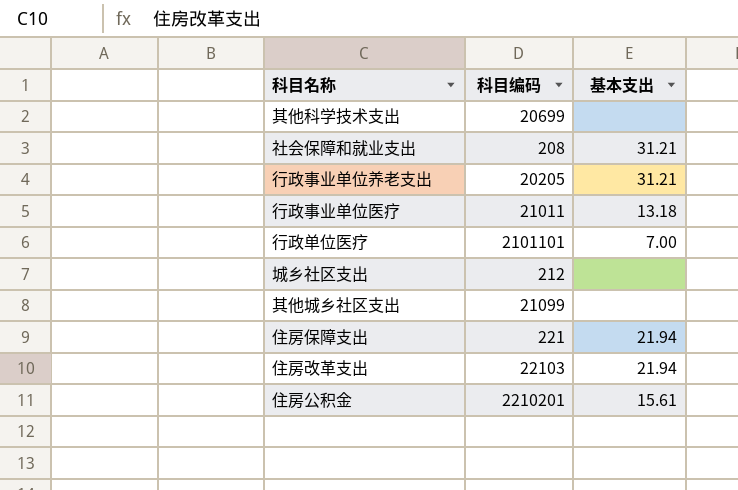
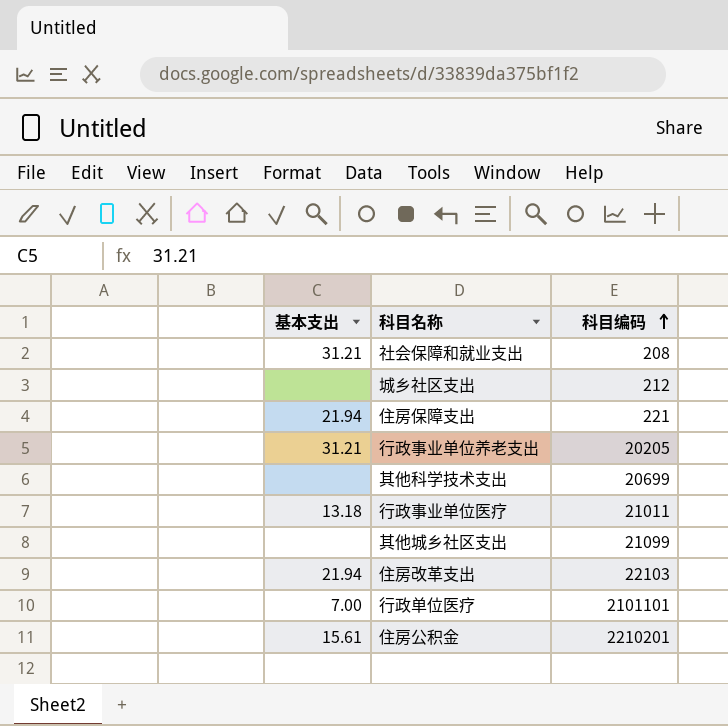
row order: none -> 科目编码 ascending
column 基本支出 | position: 3 -> 1

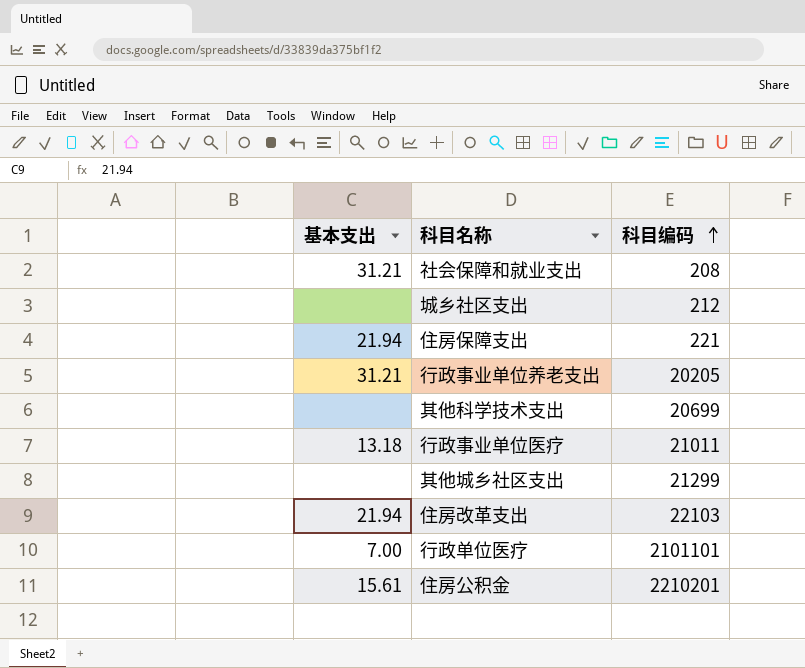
其他城乡社区支出 | 科目编码: 21099 -> 21299

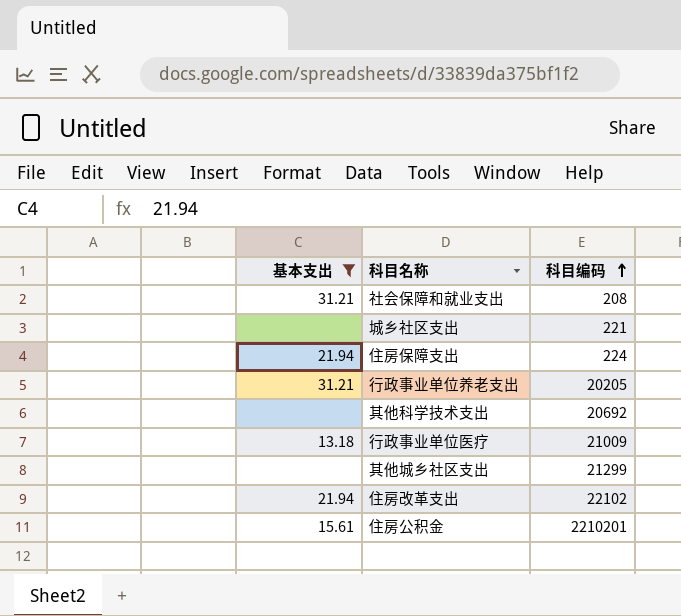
filter: none -> 基本支出 != 7.00
城乡社区支出 | 科目编码: 212 -> 221
住房保障支出 | 科目编码: 221 -> 224
其他科学技术支出 | 科目编码: 20699 -> 20692
行政事业单位医疗 | 科目编码: 21011 -> 21009
住房改革支出 | 科目编码: 22103 -> 22102

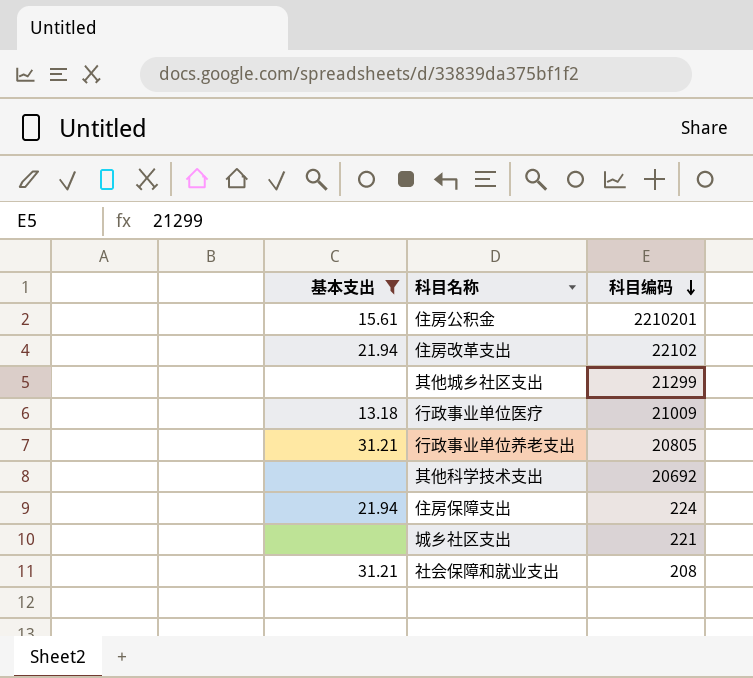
row order: 科目编码 ascending -> 科目编码 descending
行政事业单位养老支出 | 科目编码: 20205 -> 20805

